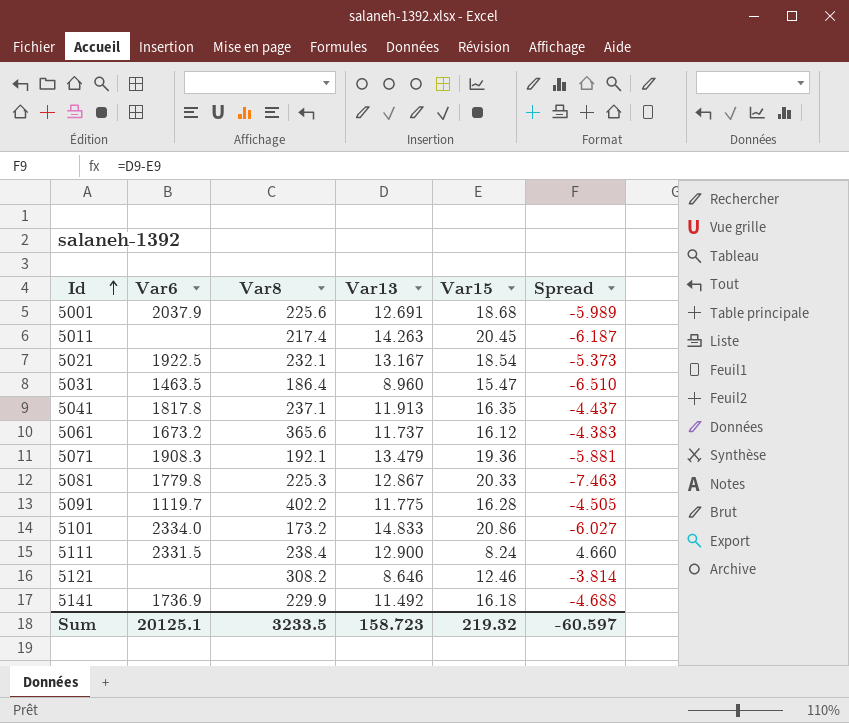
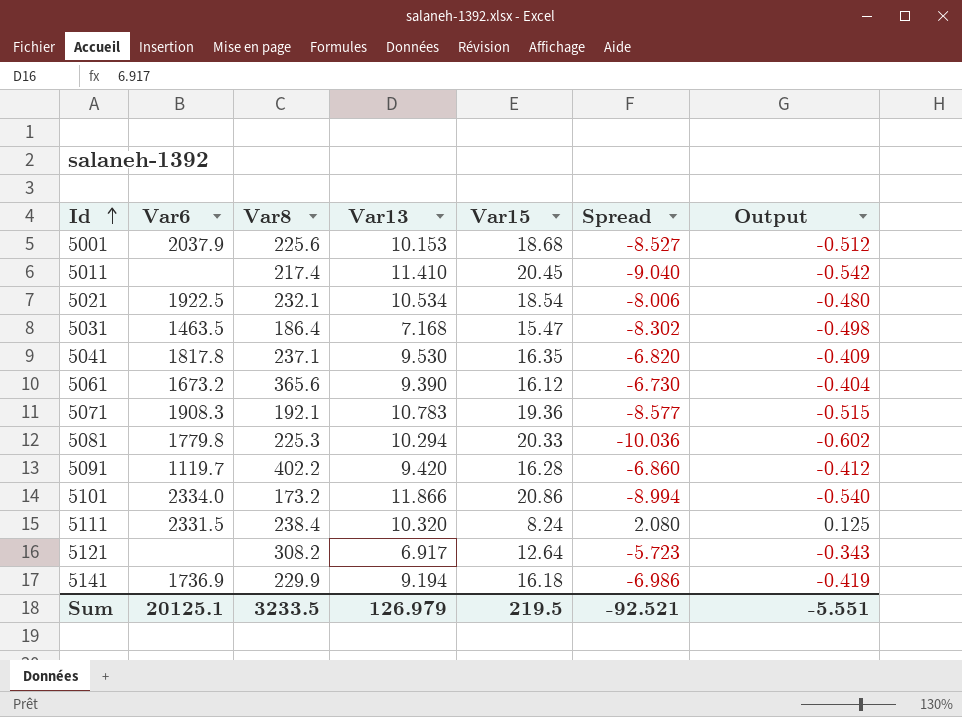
column Output | formula: none -> [Spread] * 0.06
5001 | Var13: 12.691 -> 10.153
5001 | Spread: -5.989 -> -8.527
5011 | Var13: 14.263 -> 11.410
5011 | Spread: -6.187 -> -9.040
5021 | Var13: 13.167 -> 10.534
5021 | Spread: -5.373 -> -8.006
5031 | Var13: 8.960 -> 7.168
5031 | Spread: -6.510 -> -8.302
5041 | Var13: 11.913 -> 9.530
5041 | Spread: -4.437 -> -6.820
5061 | Var13: 11.737 -> 9.390
5061 | Spread: -4.383 -> -6.730
5071 | Var13: 13.479 -> 10.783
5071 | Spread: -5.881 -> -8.577
5081 | Var13: 12.867 -> 10.294
5081 | Spread: -7.463 -> -10.036
5091 | Var13: 11.775 -> 9.420
5091 | Spread: -4.505 -> -6.860
5101 | Var13: 14.833 -> 11.866
5101 | Spread: -6.027 -> -8.994
5111 | Var13: 12.900 -> 10.320
5111 | Spread: 4.660 -> 2.080
5121 | Var13: 8.646 -> 6.917
5121 | Var15: 12.46 -> 12.64
5121 | Spread: -3.814 -> -5.723
5141 | Var13: 11.492 -> 9.194
5141 | Spread: -4.688 -> -6.986
Sum | Var13: 158.723 -> 126.979
Sum | Var15: 219.32 -> 219.5
Sum | Spread: -60.597 -> -92.521

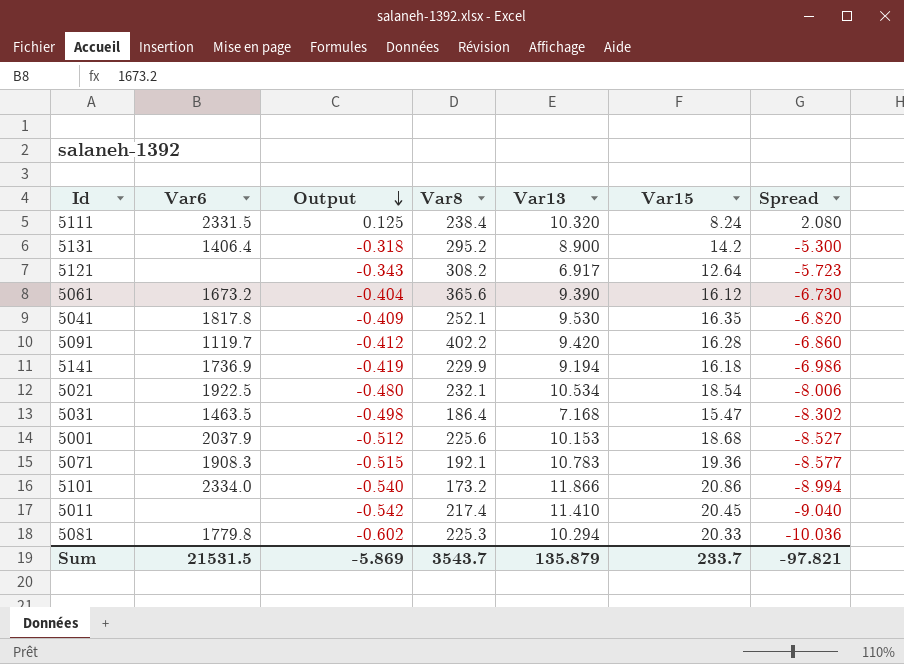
row order: Id ascending -> Output descending
column Output | position: 7 -> 3
row 5131: none -> 1406.4 | -0.318 | 295.2 | 8.900 | 14.2 | -5.300
5041 | Var8: 237.1 -> 252.1
Sum | Var6: 20125.1 -> 21531.5
Sum | Output: -5.551 -> -5.869
Sum | Var8: 3233.5 -> 3543.7
Sum | Var13: 126.979 -> 135.879
Sum | Var15: 219.5 -> 233.7
Sum | Spread: -92.521 -> -97.821

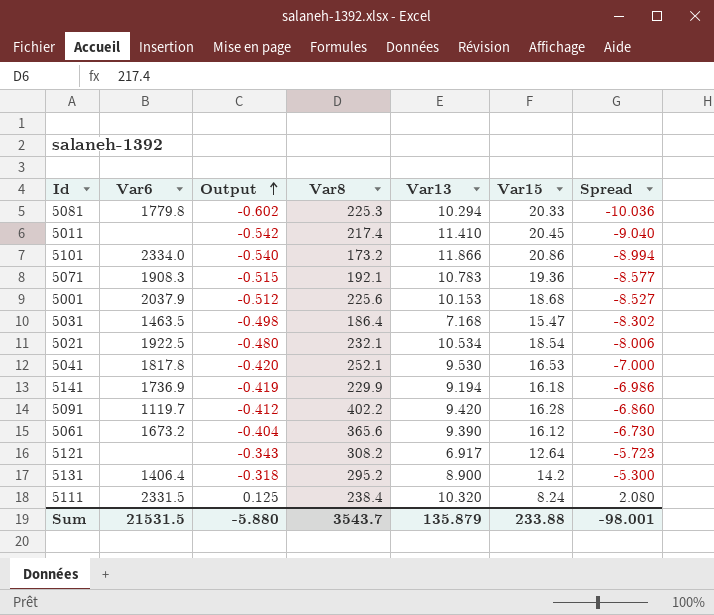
row order: Output descending -> Output ascending
5041 | Output: -0.409 -> -0.420
5041 | Var15: 16.35 -> 16.53
5041 | Spread: -6.820 -> -7.000
Sum | Output: -5.869 -> -5.880
Sum | Var15: 233.7 -> 233.88
Sum | Spread: -97.821 -> -98.001

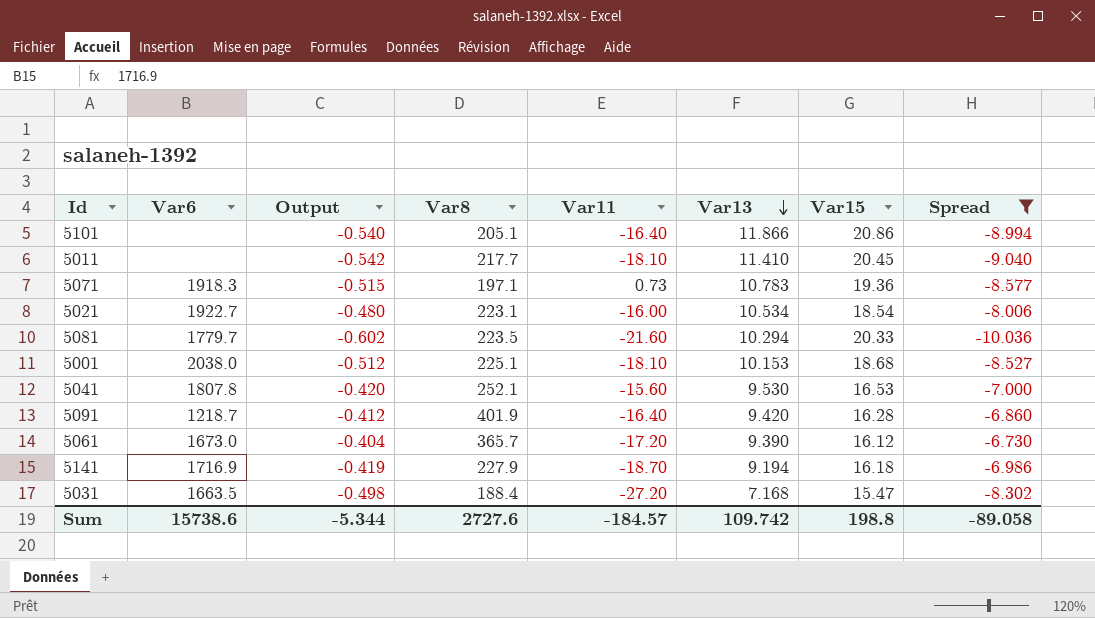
filter: none -> Spread <= -6.730
row order: Output ascending -> Var13 descending
column Var11 | position: none -> 5
5101 | Var6: 2334.0 -> none
5101 | Var8: 173.2 -> 205.1
5011 | Var8: 217.4 -> 217.7
5071 | Var6: 1908.3 -> 1918.3
5071 | Var8: 192.1 -> 197.1
5021 | Var6: 1922.5 -> 1922.7
5021 | Var8: 232.1 -> 223.1
5081 | Var6: 1779.8 -> 1779.7
5081 | Var8: 225.3 -> 223.5
5001 | Var6: 2037.9 -> 2038.0
5001 | Var8: 225.6 -> 225.1
5041 | Var6: 1817.8 -> 1807.8
5091 | Var6: 1119.7 -> 1218.7
5091 | Var8: 402.2 -> 401.9
5061 | Var6: 1673.2 -> 1673.0
5061 | Var8: 365.6 -> 365.7
5141 | Var6: 1736.9 -> 1716.9
5141 | Var8: 229.9 -> 227.9
5031 | Var6: 1463.5 -> 1663.5
5031 | Var8: 186.4 -> 188.4
Sum | Var6: 21531.5 -> 15738.6
Sum | Output: -5.880 -> -5.344
Sum | Var8: 3543.7 -> 2727.6
Sum | Var13: 135.879 -> 109.742
Sum | Var15: 233.88 -> 198.8
Sum | Spread: -98.001 -> -89.058

